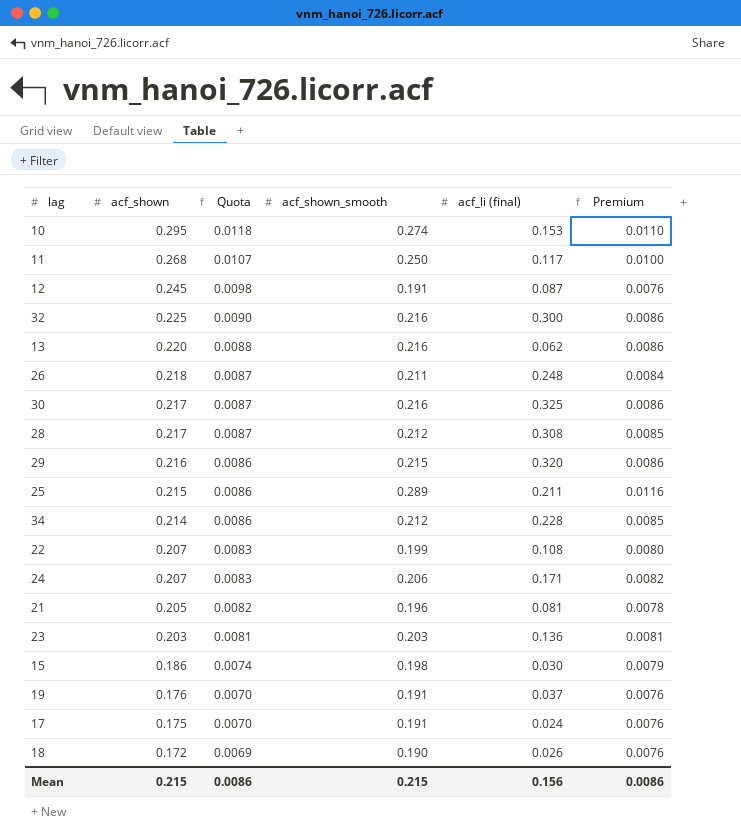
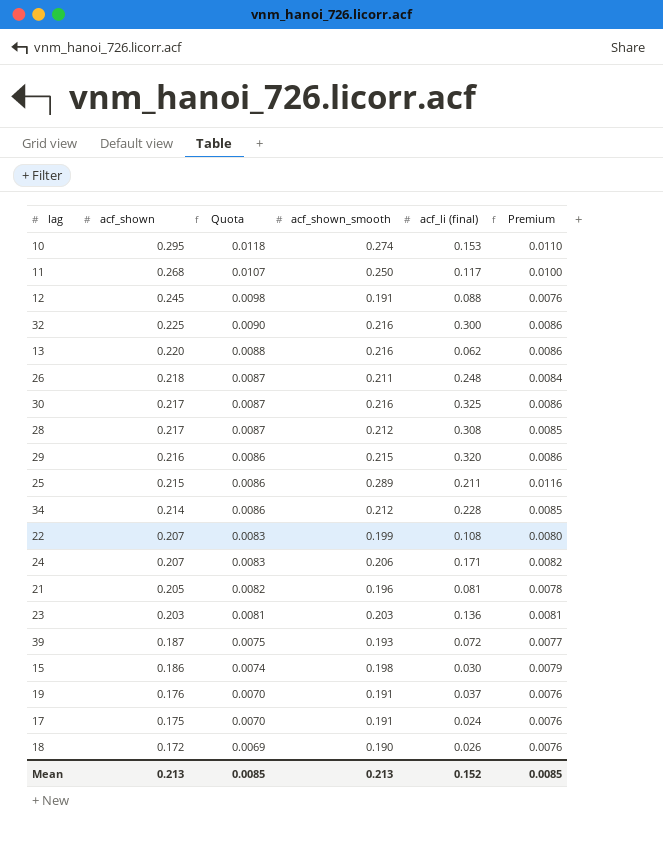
12 | acf_li (final): 0.087 -> 0.088
row 39: none -> 0.187 | 0.0075 | 0.193 | 0.072 | 0.0077
Mean | acf_shown: 0.215 -> 0.213
Mean | Quota: 0.0086 -> 0.0085
Mean | acf_shown_smooth: 0.215 -> 0.213
Mean | acf_li (final): 0.156 -> 0.152
Mean | Premium: 0.0086 -> 0.0085

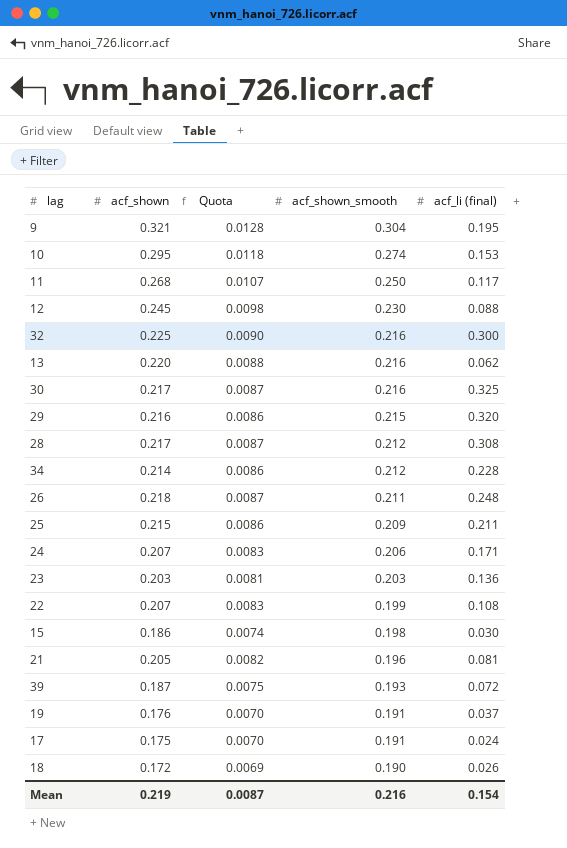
row order: acf_shown descending -> acf_shown_smooth descending
column Premium | formula: [acf_shown_smooth] * 0.04 -> none
row 9: none -> 0.321 | 0.0128 | 0.304 | 0.195
12 | acf_shown_smooth: 0.191 -> 0.230
25 | acf_shown_smooth: 0.289 -> 0.209
Mean | acf_shown: 0.213 -> 0.219
Mean | Quota: 0.0085 -> 0.0087
Mean | acf_shown_smooth: 0.213 -> 0.216
Mean | acf_li (final): 0.152 -> 0.154

